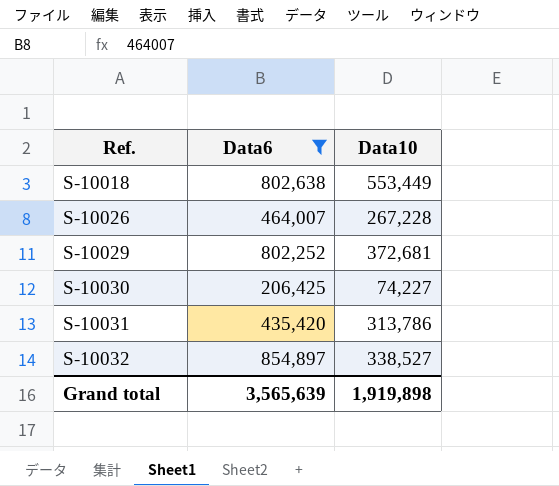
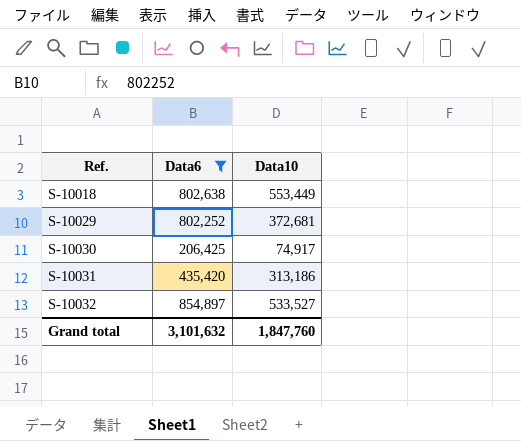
row S-10026: 464,007 | 267,228 -> none
S-10030 | Data10: 74,227 -> 74,917
S-10031 | Data10: 313,786 -> 313,186
S-10032 | Data10: 338,527 -> 533,527
Grand total | Data6: 3,565,639 -> 3,101,632
Grand total | Data10: 1,919,898 -> 1,847,760

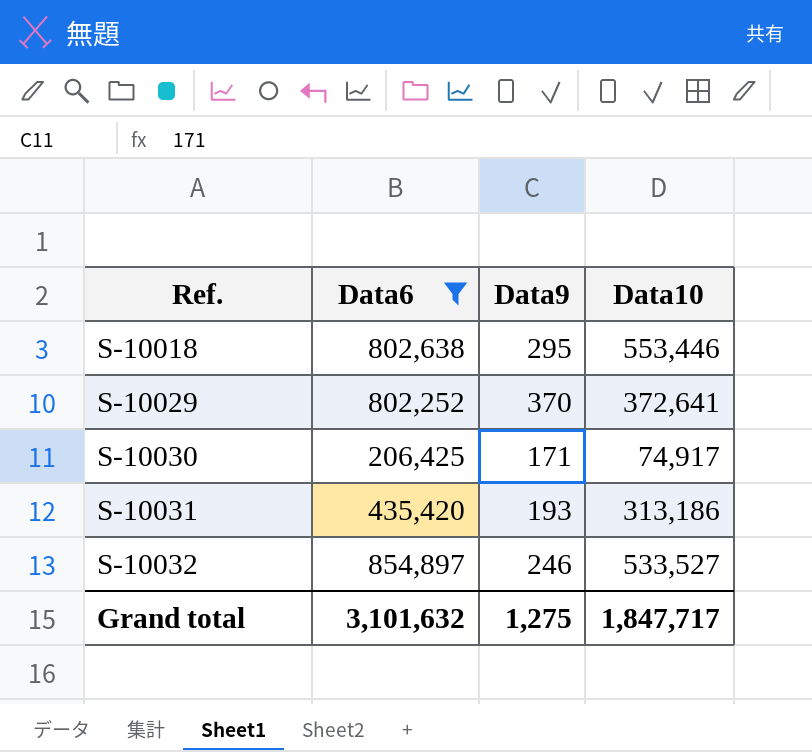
column Data9 | position: none -> 3
S-10018 | Data10: 553,449 -> 553,446
S-10029 | Data10: 372,681 -> 372,641
Grand total | Data10: 1,847,760 -> 1,847,717

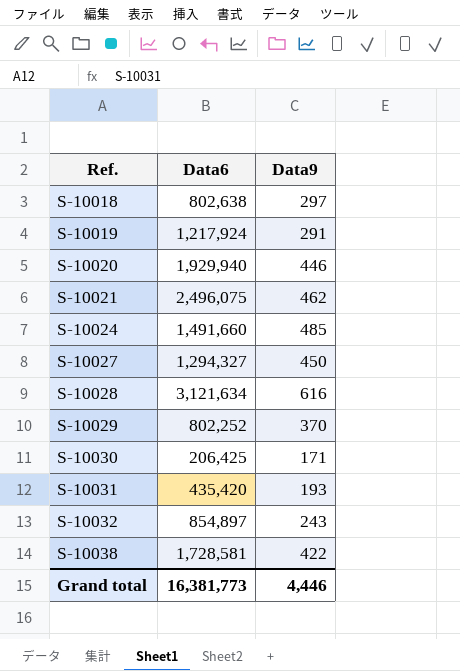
filter: Data6 <= 854,897 -> none
column Data10 | position: 4 -> none
S-10018 | Data9: 295 -> 297
S-10032 | Data9: 246 -> 243
Grand total | Data6: 3,101,632 -> 16,381,773
Grand total | Data9: 1,275 -> 4,446

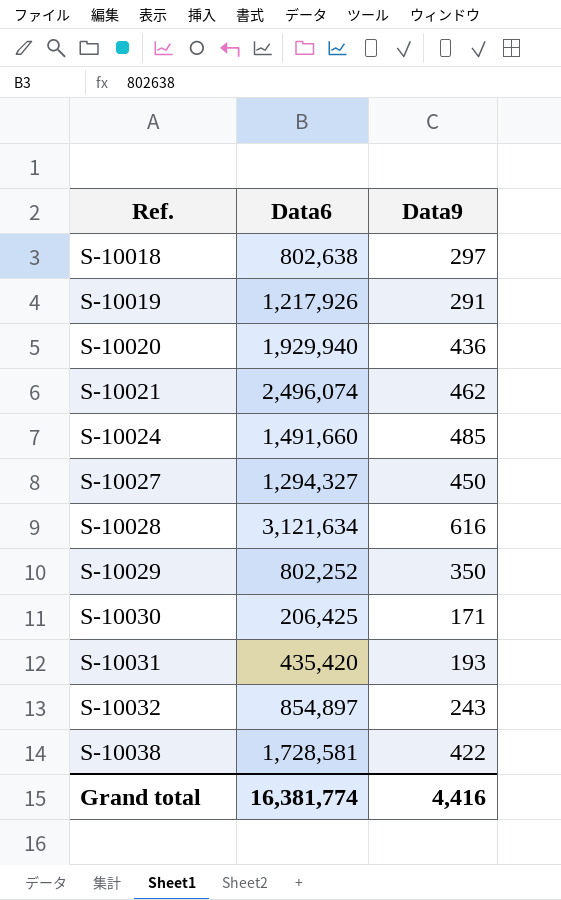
S-10019 | Data6: 1,217,924 -> 1,217,926
S-10020 | Data9: 446 -> 436
S-10021 | Data6: 2,496,075 -> 2,496,074
S-10029 | Data9: 370 -> 350
Grand total | Data6: 16,381,773 -> 16,381,774
Grand total | Data9: 4,446 -> 4,416

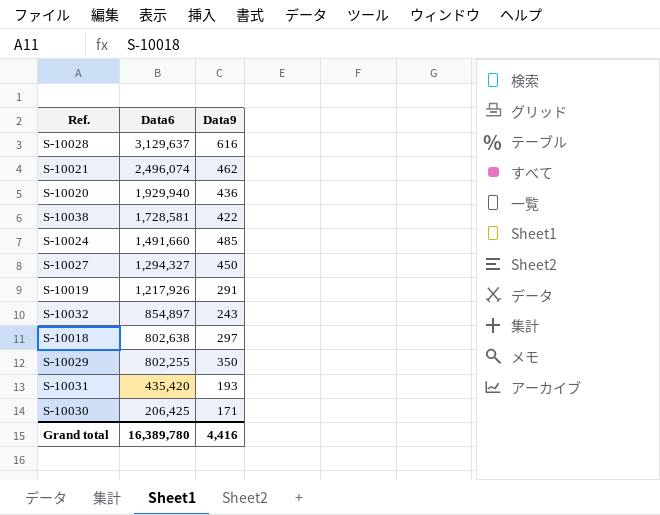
row order: Ref. ascending -> Data6 descending
S-10028 | Data6: 3,121,634 -> 3,129,637
S-10029 | Data6: 802,252 -> 802,255
Grand total | Data6: 16,381,774 -> 16,389,780

